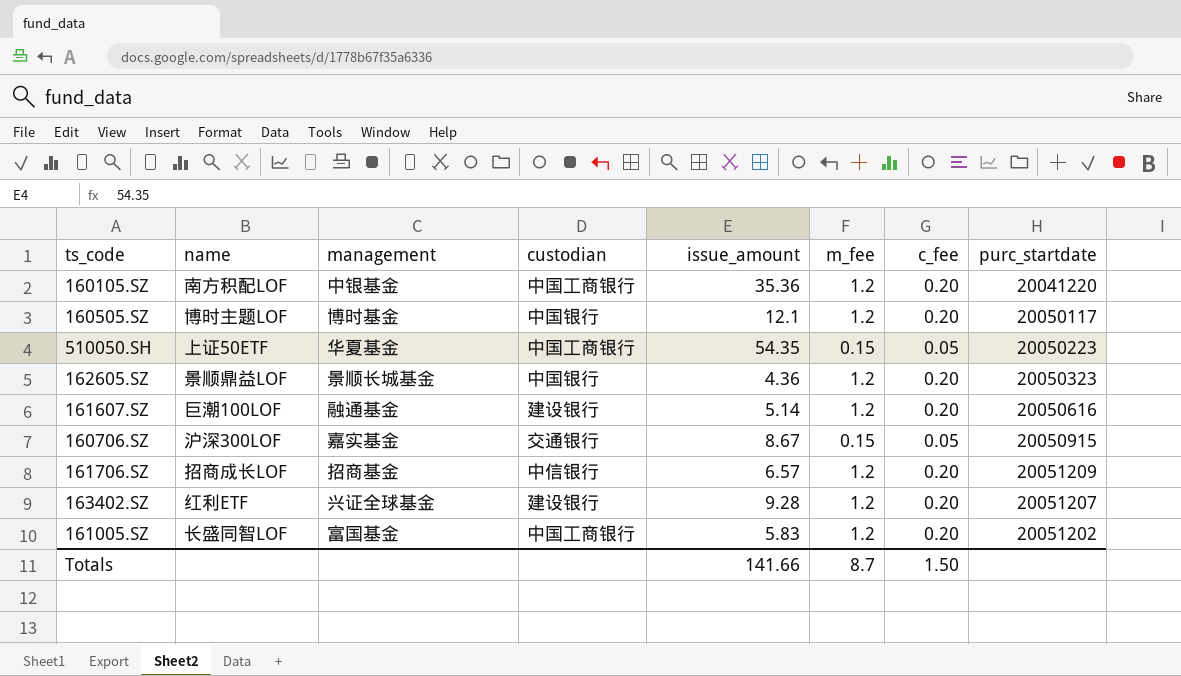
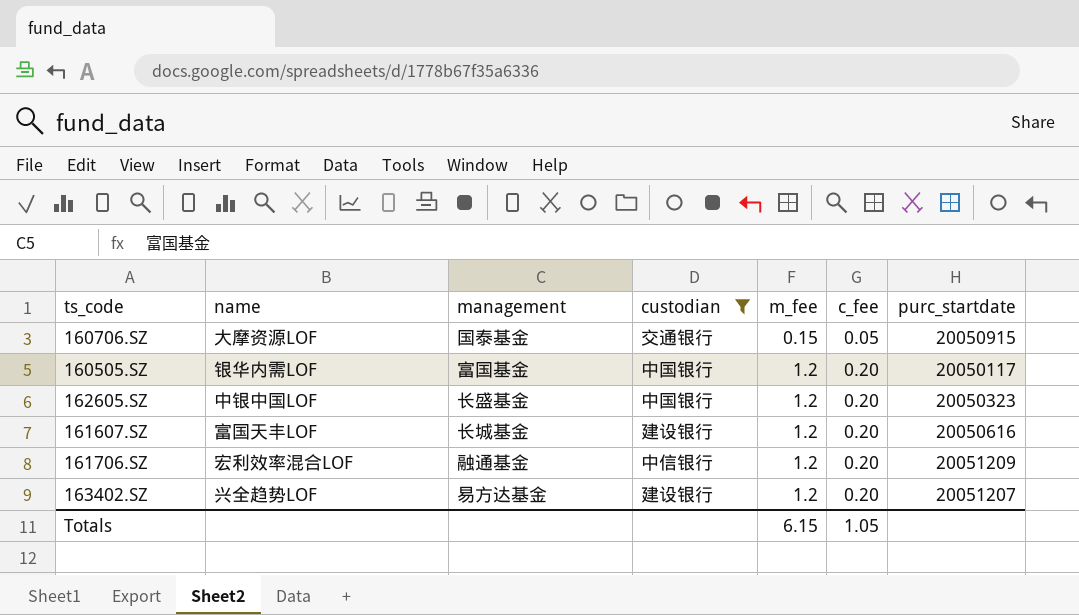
filter: none -> custodian != 中国工商银行
row order: none -> m_fee ascending
column issue_amount | position: 5 -> none
160706.SZ | name: 沪深300LOF -> 大摩资源LOF
160706.SZ | management: 嘉实基金 -> 国泰基金
160505.SZ | name: 博时主题LOF -> 银华内需LOF
160505.SZ | management: 博时基金 -> 富国基金
162605.SZ | name: 景顺鼎益LOF -> 中银中国LOF
162605.SZ | management: 景顺长城基金 -> 长盛基金
161607.SZ | name: 巨潮100LOF -> 富国天丰LOF
161607.SZ | management: 融通基金 -> 长城基金
161706.SZ | name: 招商成长LOF -> 宏利效率混合LOF
161706.SZ | management: 招商基金 -> 融通基金
163402.SZ | name: 红利ETF -> 兴全趋势LOF
163402.SZ | management: 兴证全球基金 -> 易方达基金
Totals | m_fee: 8.7 -> 6.15
Totals | c_fee: 1.50 -> 1.05

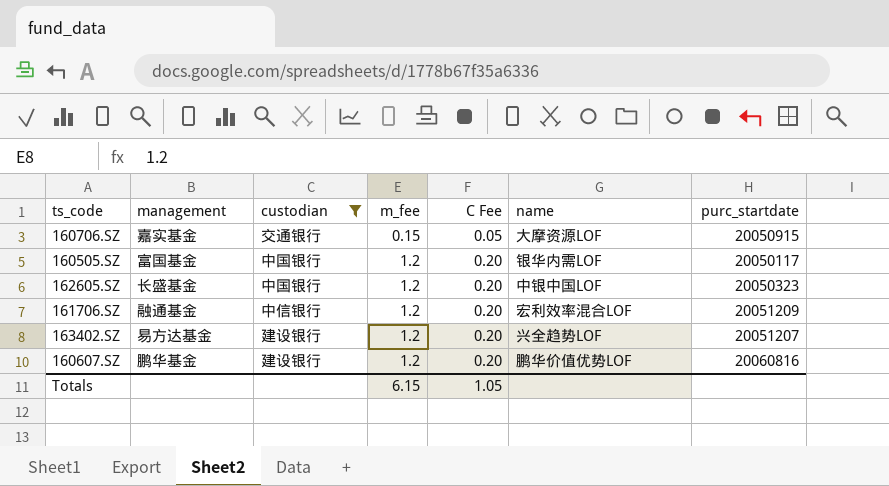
column name: c_fee -> C Fee
column name | position: 2 -> 6
row 161607.SZ: 富国天丰LOF | 长城基金 | 建设银行 | 1.2 | 0.20 | 20050616 -> none
160706.SZ | management: 国泰基金 -> 嘉实基金
row 160607.SZ: none -> 鹏华基金 | 建设银行 | 1.2 | 0.20 | 鹏华价值优势LOF | 20060816

